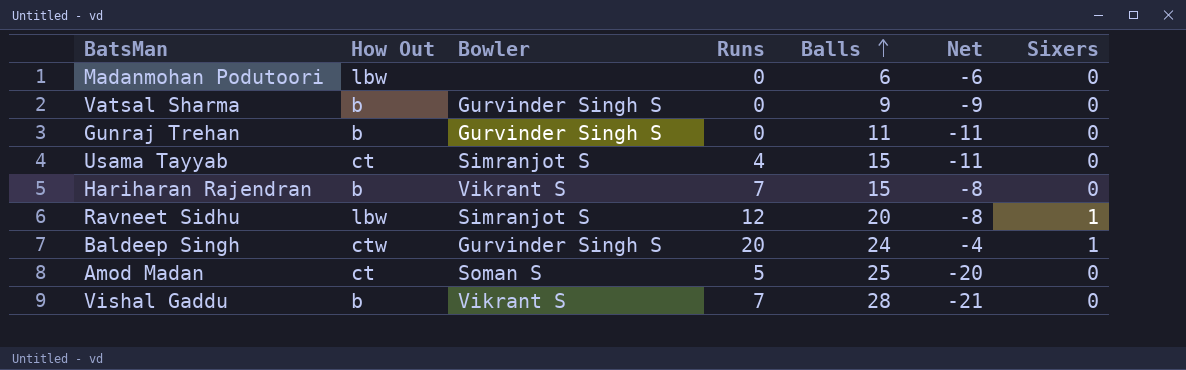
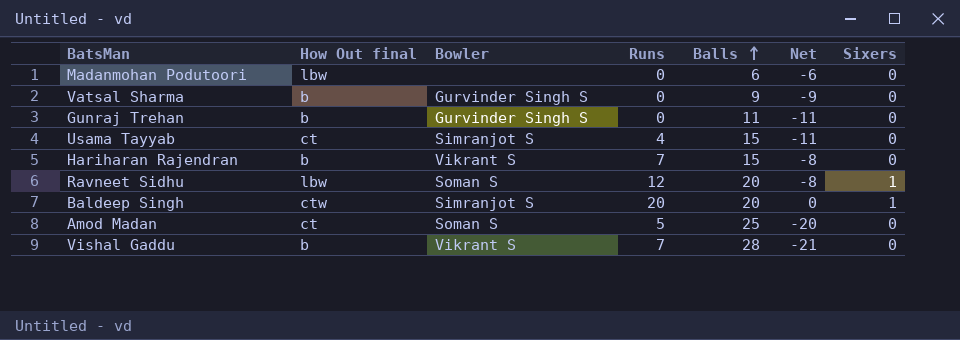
column name: How Out -> How Out final
Ravneet Sidhu | Bowler: Simranjot S -> Soman S
Baldeep Singh | Bowler: Gurvinder Singh S -> Simranjot S
Baldeep Singh | Balls: 24 -> 20
Baldeep Singh | Net: -4 -> 0

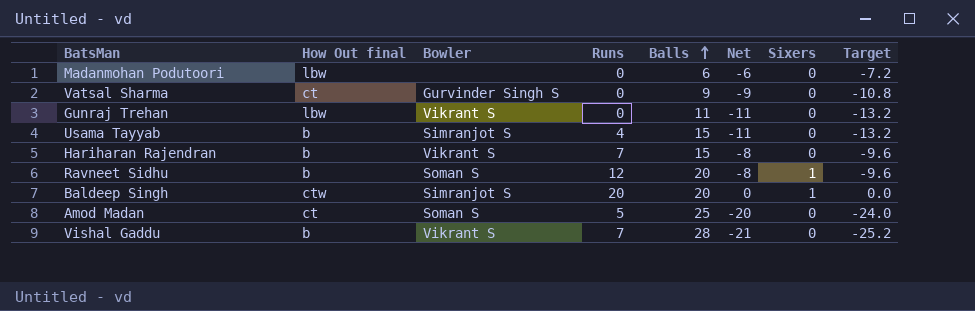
column Target | formula: none -> [Net] * 1.2
Vatsal Sharma | How Out final: b -> ct
Gunraj Trehan | How Out final: b -> lbw
Gunraj Trehan | Bowler: Gurvinder Singh S -> Vikrant S
Usama Tayyab | How Out final: ct -> b
Ravneet Sidhu | How Out final: lbw -> b

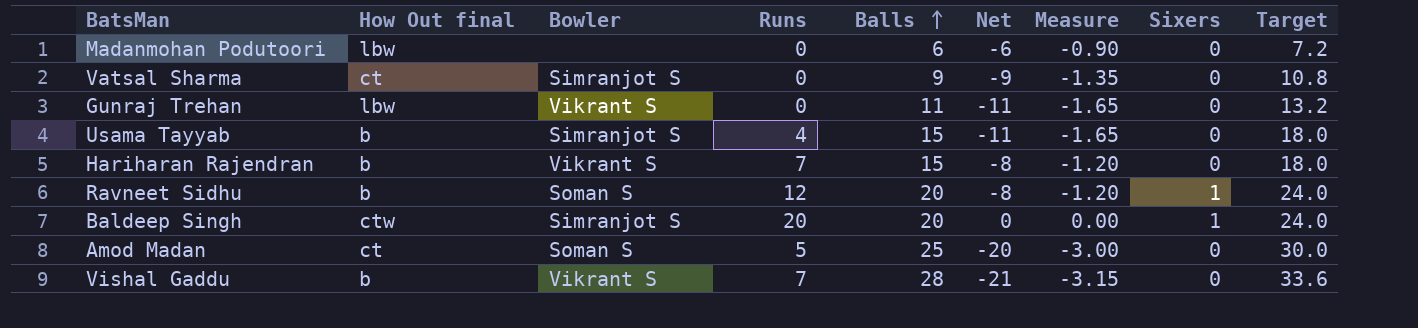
column Measure | formula: none -> [Net] * 0.15
column Target | formula: [Net] * 1.2 -> [Balls] * 1.2
Vatsal Sharma | Bowler: Gurvinder Singh S -> Simranjot S

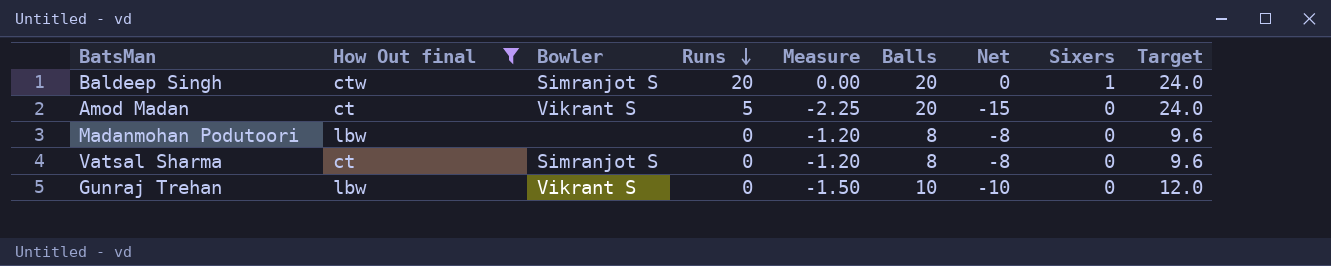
filter: none -> How Out final != b
row order: Balls ascending -> Runs descending
column Measure | position: 7 -> 5
Amod Madan | Bowler: Soman S -> Vikrant S
Amod Madan | Measure: -3.00 -> -2.25
Amod Madan | Balls: 25 -> 20
Amod Madan | Net: -20 -> -15
Amod Madan | Target: 30.0 -> 24.0
Madanmohan Podutoori | Measure: -0.90 -> -1.20
Madanmohan Podutoori | Balls: 6 -> 8
Madanmohan Podutoori | Net: -6 -> -8
Madanmohan Podutoori | Target: 7.2 -> 9.6
Vatsal Sharma | Measure: -1.35 -> -1.20
Vatsal Sharma | Balls: 9 -> 8
Vatsal Sharma | Net: -9 -> -8
Vatsal Sharma | Target: 10.8 -> 9.6
Gunraj Trehan | Measure: -1.65 -> -1.50
Gunraj Trehan | Balls: 11 -> 10
Gunraj Trehan | Net: -11 -> -10
Gunraj Trehan | Target: 13.2 -> 12.0

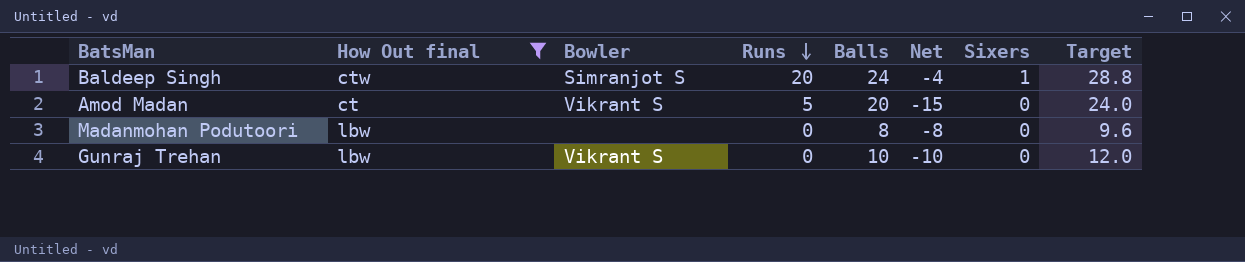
column Measure | formula: [Net] * 0.15 -> none
row Vatsal Sharma: ct | Simranjot S | 0 | -1.20 | 8 | -8 | 0 | 9.6 -> none
Baldeep Singh | Balls: 20 -> 24
Baldeep Singh | Net: 0 -> -4
Baldeep Singh | Target: 24.0 -> 28.8

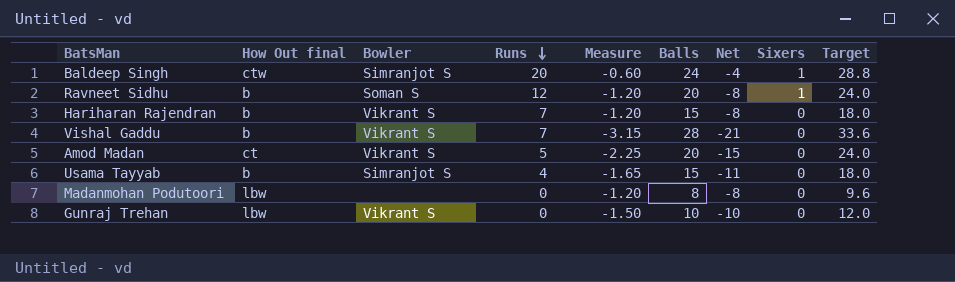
filter: How Out final != b -> none
column Measure | formula: none -> [Net] * 0.15

